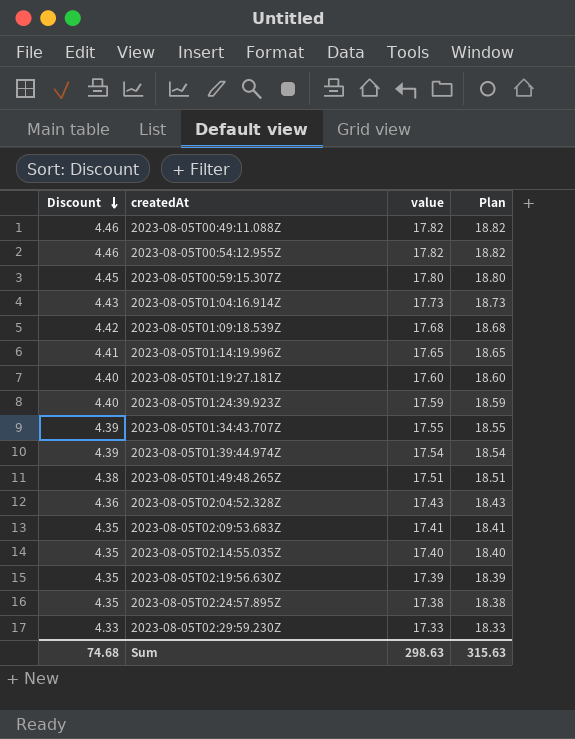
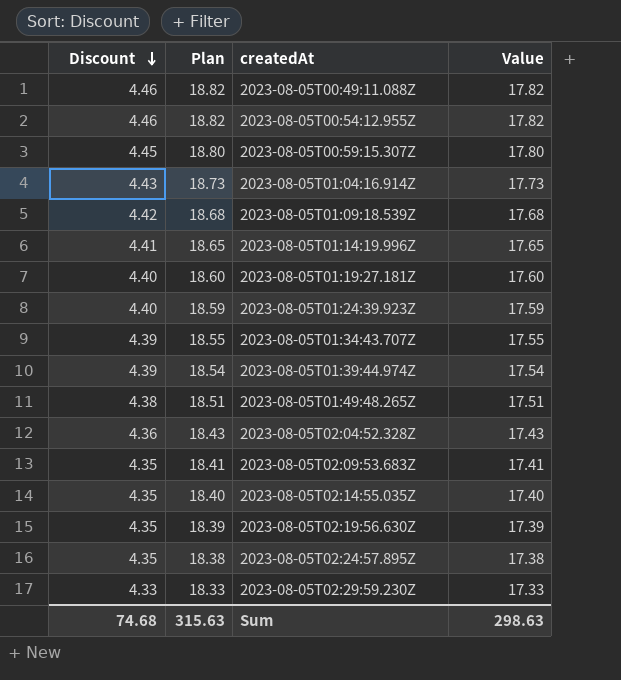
column Plan | position: 4 -> 2
column name: value -> Value

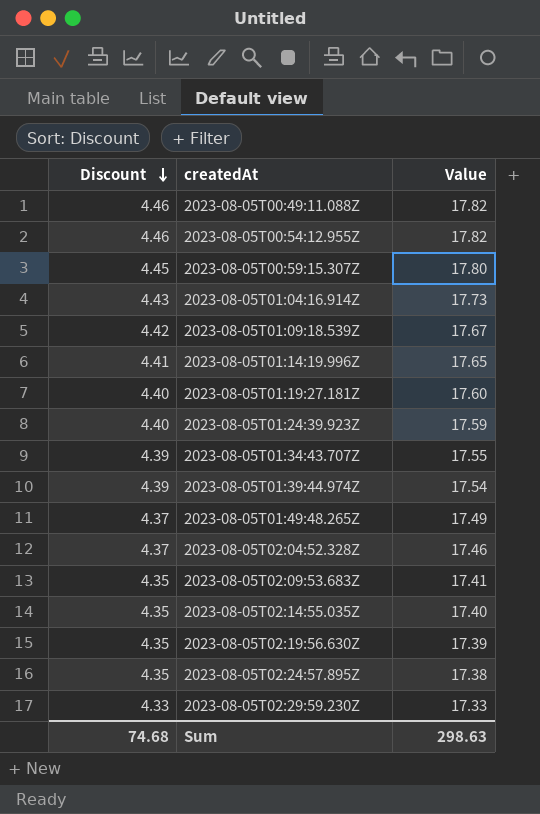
column Plan | formula: [Value] + 1 -> none
2023-08-05T01:09:18.539Z | Value: 17.68 -> 17.67
2023-08-05T01:49:48.265Z | Discount: 4.38 -> 4.37
2023-08-05T01:49:48.265Z | Value: 17.51 -> 17.49
2023-08-05T02:04:52.328Z | Discount: 4.36 -> 4.37
2023-08-05T02:04:52.328Z | Value: 17.43 -> 17.46

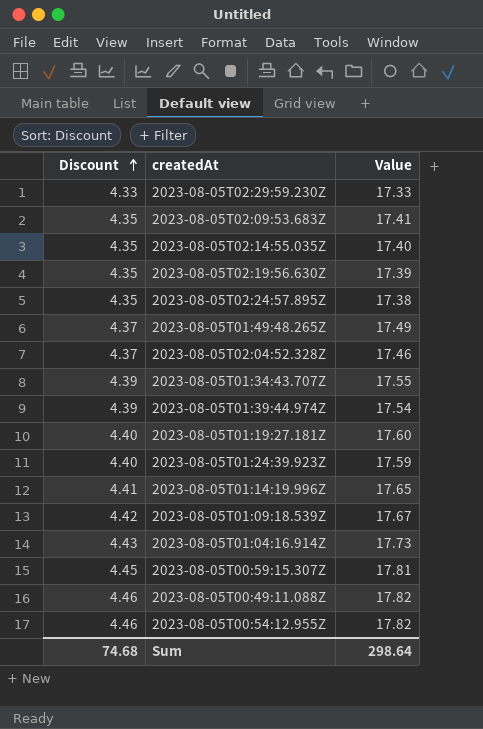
row order: Discount descending -> Discount ascending
2023-08-05T00:59:15.307Z | Value: 17.80 -> 17.81
Sum | Value: 298.63 -> 298.64

